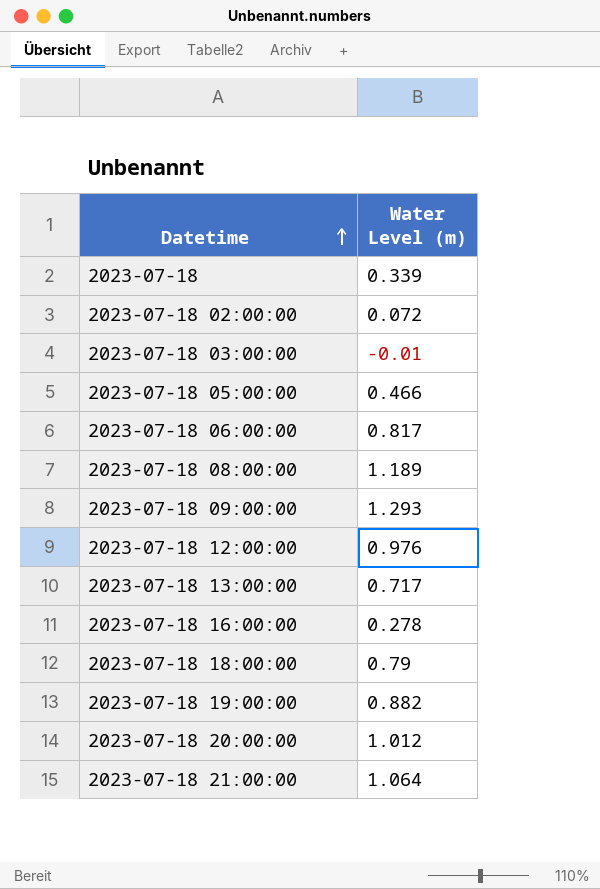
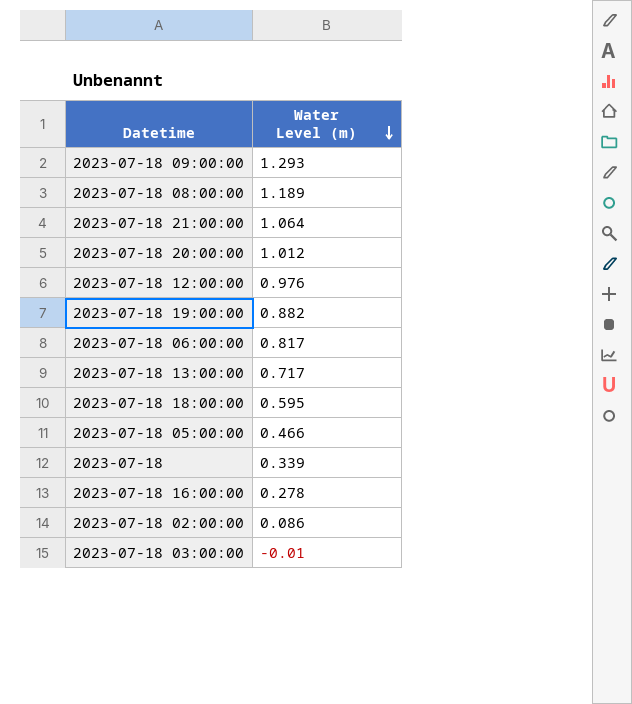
row order: Datetime ascending -> Water Level (m) descending
2023-07-18 18:00:00 | Water Level (m): 0.79 -> 0.595
2023-07-18 02:00:00 | Water Level (m): 0.072 -> 0.086

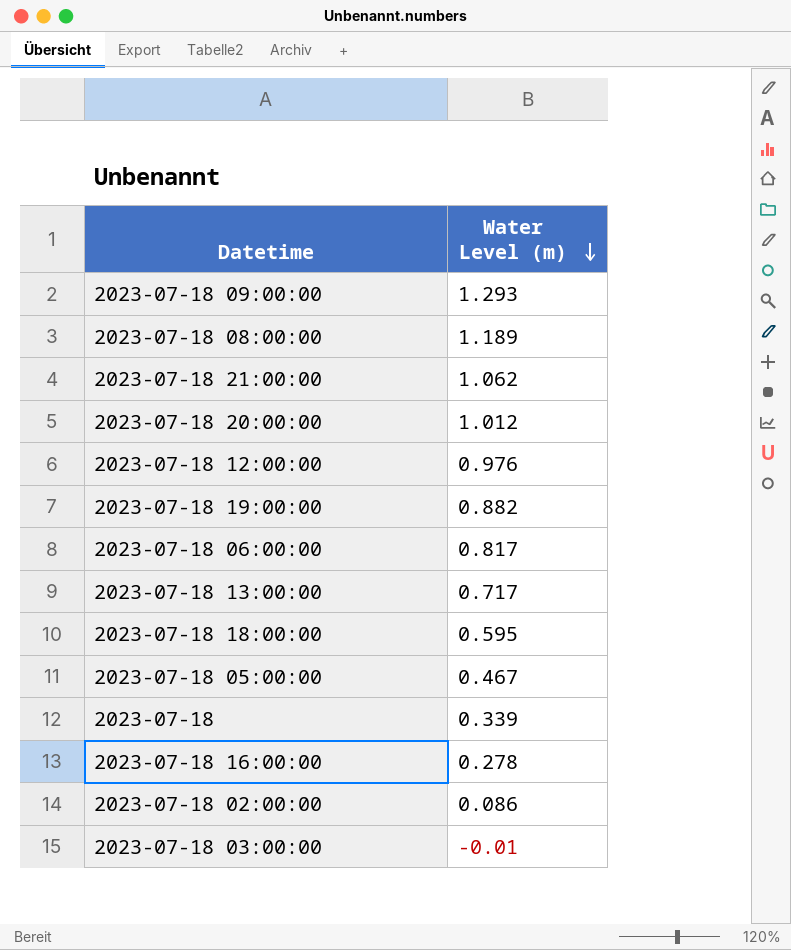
2023-07-18 21:00:00 | Water Level (m): 1.064 -> 1.062
2023-07-18 05:00:00 | Water Level (m): 0.466 -> 0.467

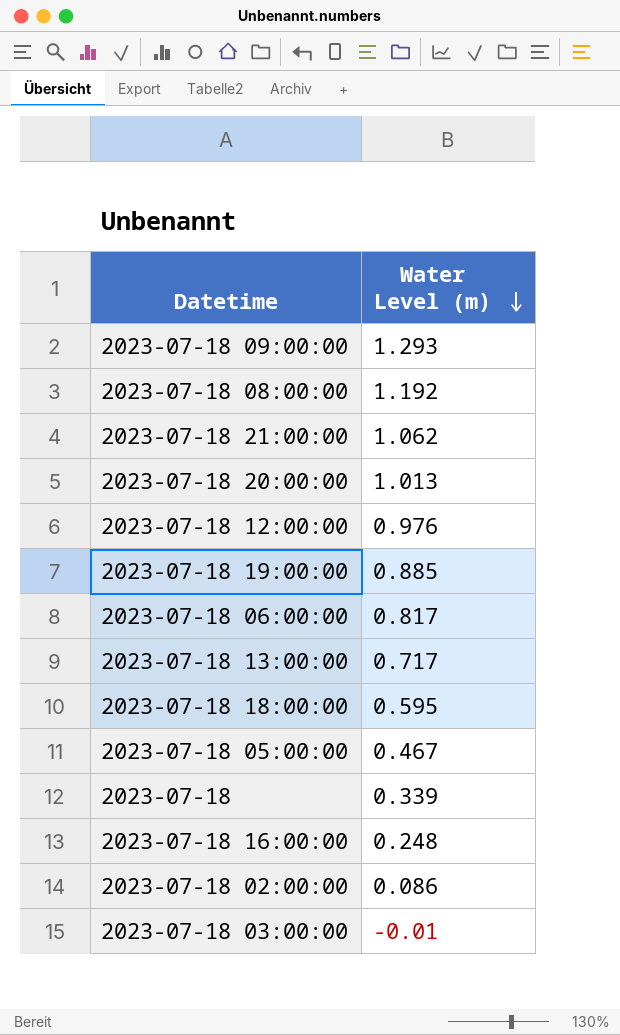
2023-07-18 08:00:00 | Water Level (m): 1.189 -> 1.192
2023-07-18 20:00:00 | Water Level (m): 1.012 -> 1.013
2023-07-18 19:00:00 | Water Level (m): 0.882 -> 0.885
2023-07-18 16:00:00 | Water Level (m): 0.278 -> 0.248

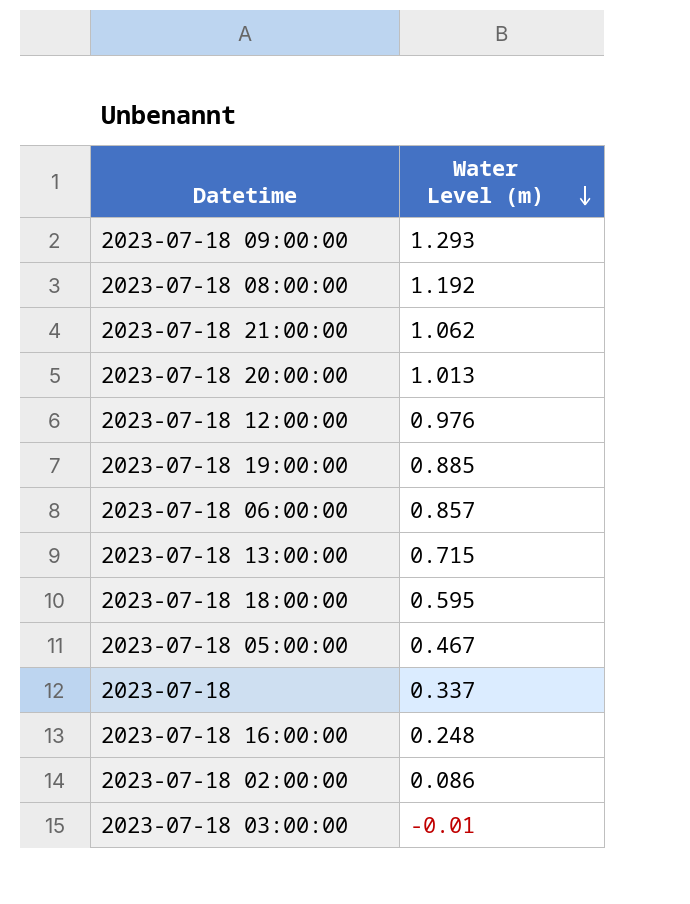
2023-07-18 06:00:00 | Water Level (m): 0.817 -> 0.857
2023-07-18 13:00:00 | Water Level (m): 0.717 -> 0.715
2023-07-18 | Water Level (m): 0.339 -> 0.337

